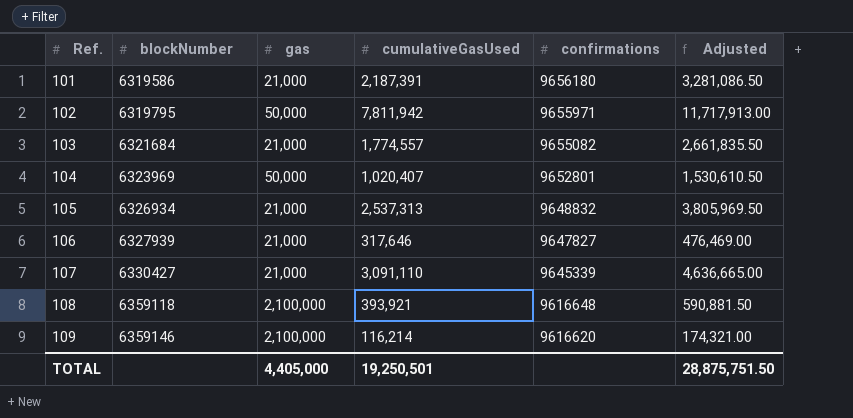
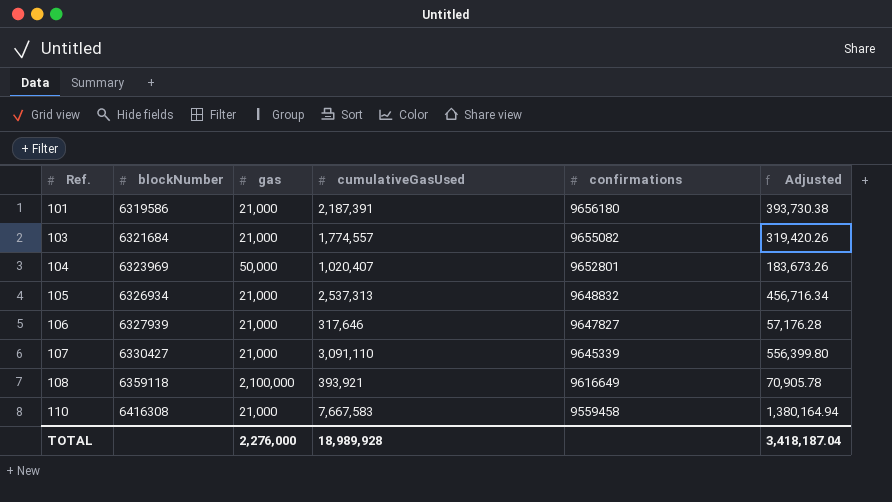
column Adjusted | formula: [cumulativeGasUsed] * 1.5 -> [cumulativeGasUsed] * 0.18
row 102: 6319795 | 50,000 | 7,811,942 | 9655971 | 11,717,913.00 -> none
row 109: 6359146 | 2,100,000 | 116,214 | 9616620 | 174,321.00 -> none
108 | confirmations: 9616648 -> 9616649
row 110: none -> 6416308 | 21,000 | 7,667,583 | 9559458 | 1,380,164.94
TOTAL | gas: 4,405,000 -> 2,276,000
TOTAL | cumulativeGasUsed: 19,250,501 -> 18,989,928
TOTAL | Adjusted: 28,875,751.50 -> 3,418,187.04

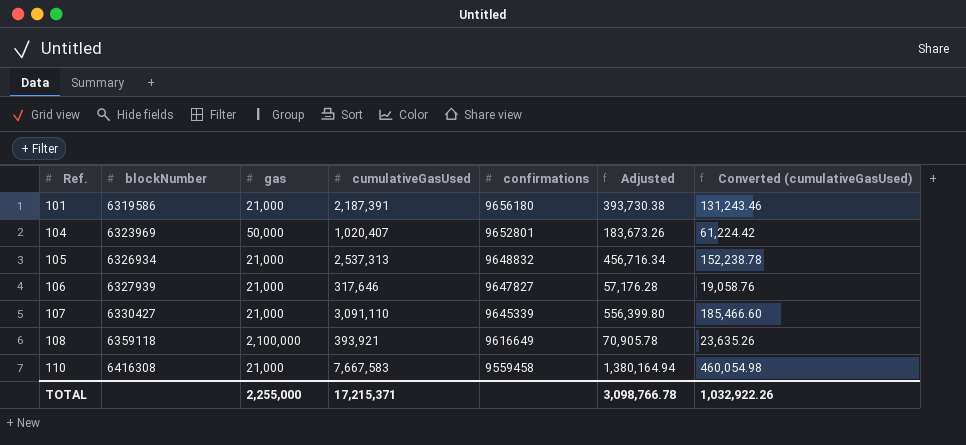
column Converted (cumulativeGasUsed) | formula: none -> [cumulativeGasUsed] * 0.06
row 103: 6321684 | 21,000 | 1,774,557 | 9655082 | 319,420.26 -> none
TOTAL | gas: 2,276,000 -> 2,255,000
TOTAL | cumulativeGasUsed: 18,989,928 -> 17,215,371
TOTAL | Adjusted: 3,418,187.04 -> 3,098,766.78

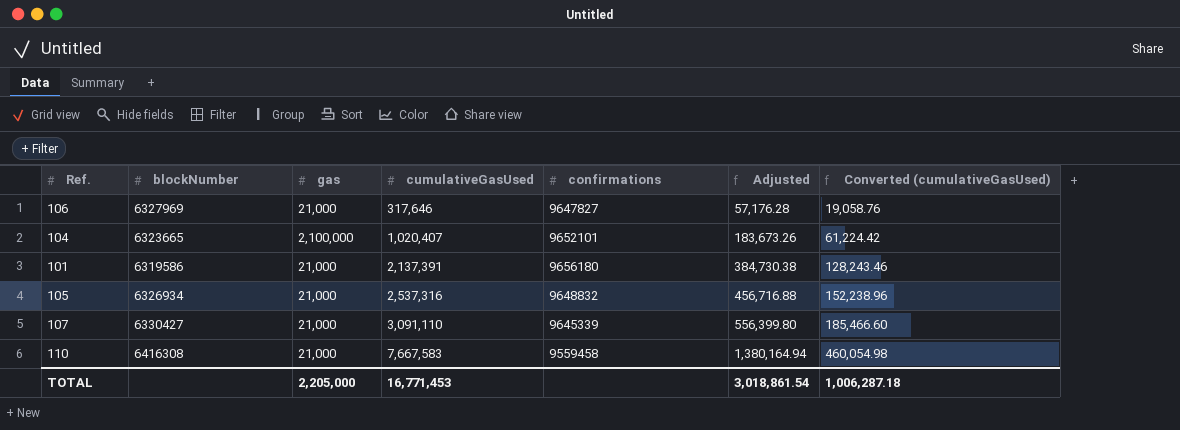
row order: Ref. ascending -> cumulativeGasUsed ascending
row 108: 6359118 | 2,100,000 | 393,921 | 9616649 | 70,905.78 | 23,635.26 -> none
106 | blockNumber: 6327939 -> 6327969
104 | blockNumber: 6323969 -> 6323665
104 | gas: 50,000 -> 2,100,000
104 | confirmations: 9652801 -> 9652101
101 | cumulativeGasUsed: 2,187,391 -> 2,137,391
101 | Adjusted: 393,730.38 -> 384,730.38
101 | Converted (cumulativeGasUsed): 131,243.46 -> 128,243.46
105 | cumulativeGasUsed: 2,537,313 -> 2,537,316
105 | Adjusted: 456,716.34 -> 456,716.88
105 | Converted (cumulativeGasUsed): 152,238.78 -> 152,238.96
TOTAL | gas: 2,255,000 -> 2,205,000
TOTAL | cumulativeGasUsed: 17,215,371 -> 16,771,453
TOTAL | Adjusted: 3,098,766.78 -> 3,018,861.54
TOTAL | Converted (cumulativeGasUsed): 1,032,922.26 -> 1,006,287.18

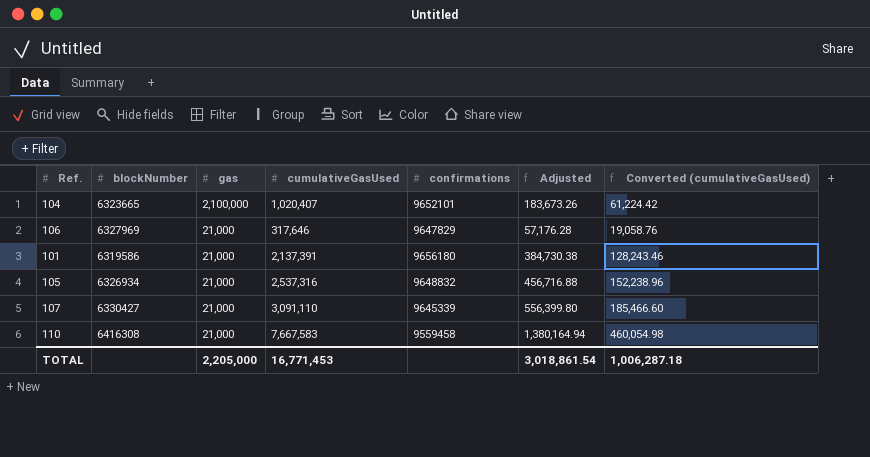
row order: cumulativeGasUsed ascending -> gas descending
106 | confirmations: 9647827 -> 9647829

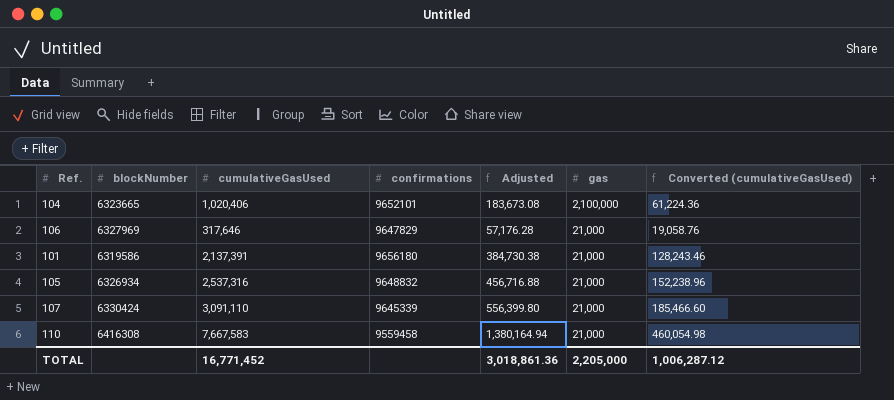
column gas | position: 3 -> 6
104 | cumulativeGasUsed: 1,020,407 -> 1,020,406
104 | Adjusted: 183,673.26 -> 183,673.08
104 | Converted (cumulativeGasUsed): 61,224.42 -> 61,224.36
107 | blockNumber: 6330427 -> 6330424
TOTAL | cumulativeGasUsed: 16,771,453 -> 16,771,452
TOTAL | Adjusted: 3,018,861.54 -> 3,018,861.36
TOTAL | Converted (cumulativeGasUsed): 1,006,287.18 -> 1,006,287.12

